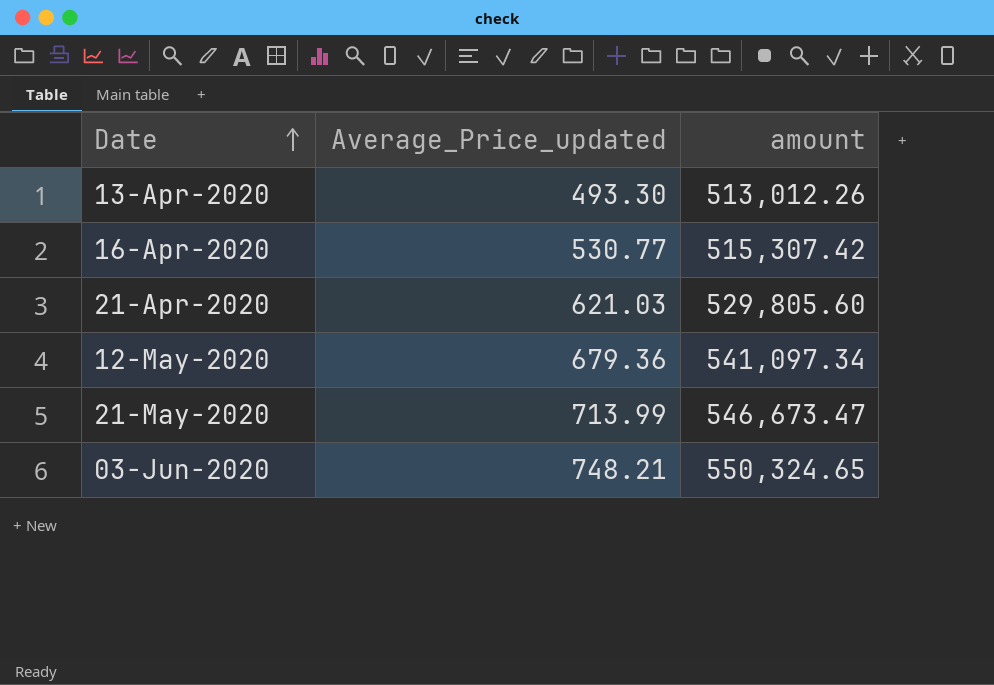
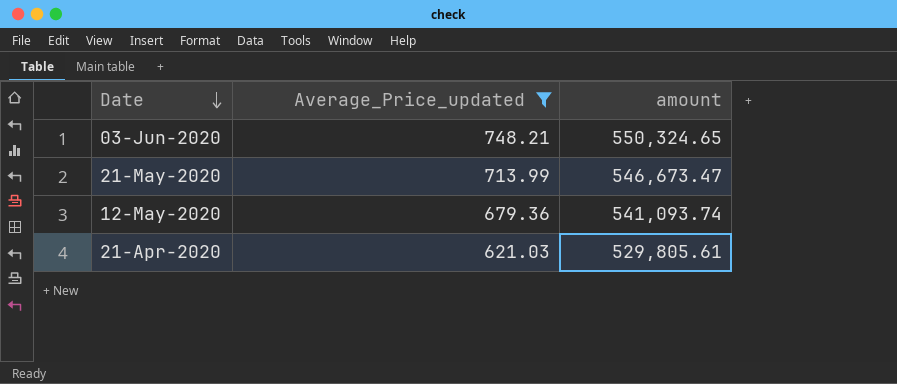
filter: none -> Average_Price_updated >= 621.03
row order: Date ascending -> Date descending
12-May-2020 | amount: 541,097.34 -> 541,093.74
21-Apr-2020 | amount: 529,805.60 -> 529,805.61

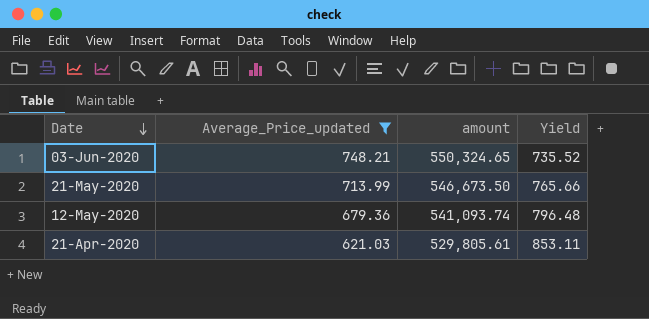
column Yield | formula: none -> [amount] / [Average_Price_updated]
21-May-2020 | amount: 546,673.47 -> 546,673.50

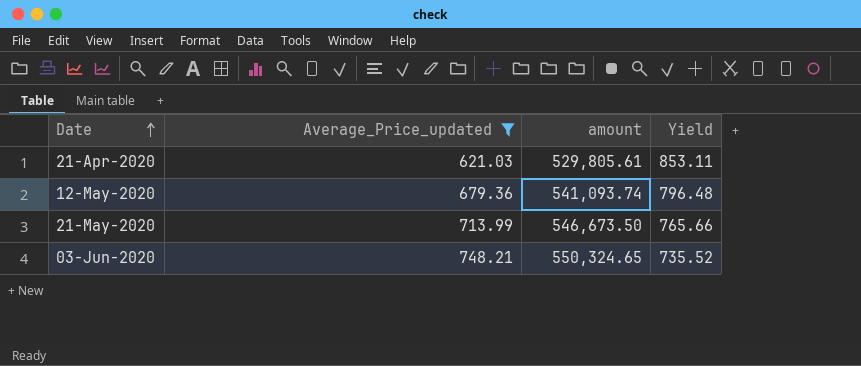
row order: Date descending -> Date ascending

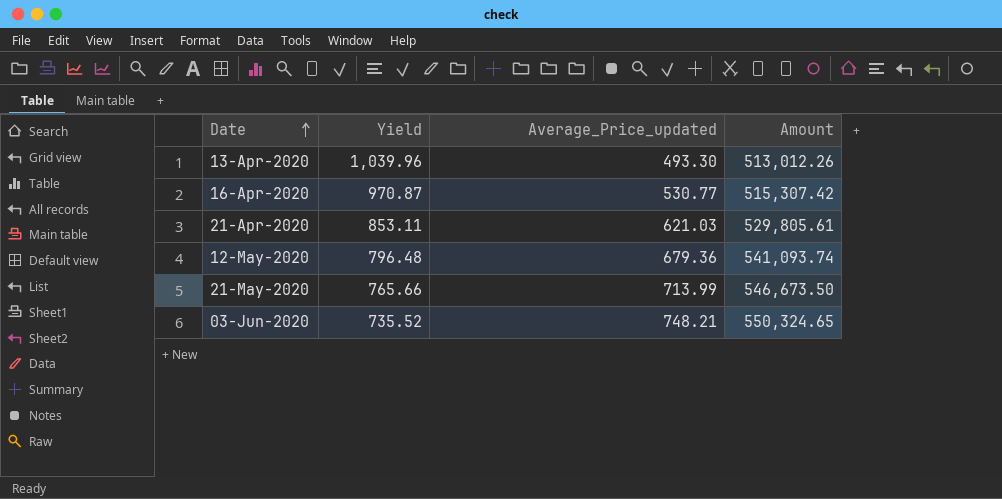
filter: Average_Price_updated >= 621.03 -> none
column Yield | position: 4 -> 2
column name: amount -> Amount

